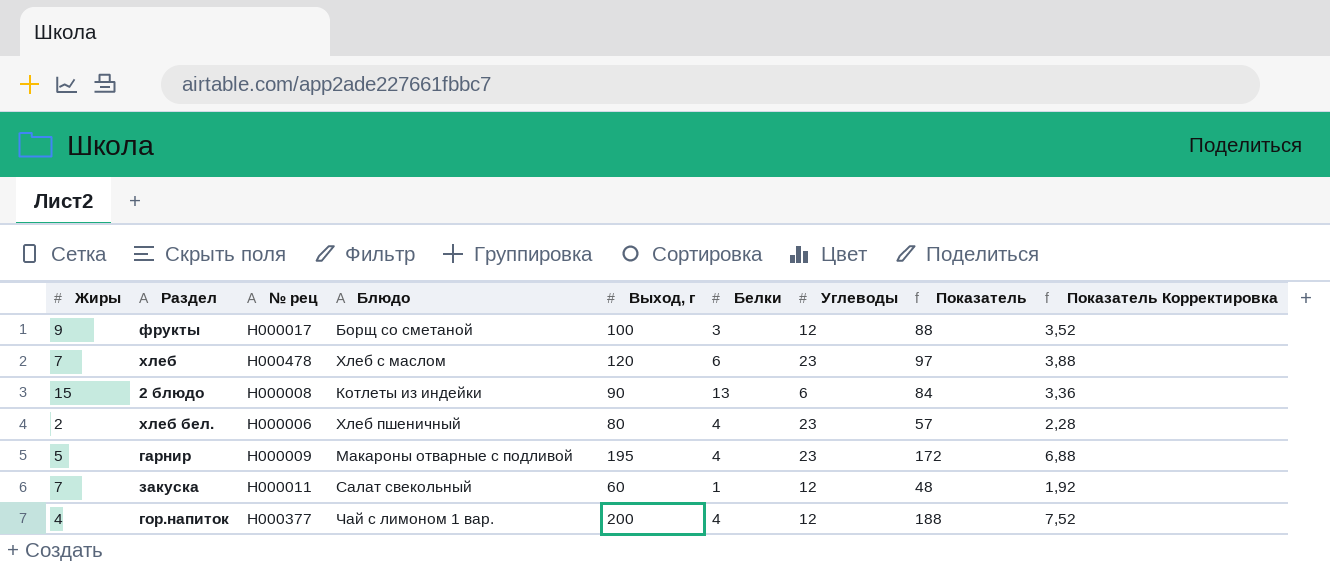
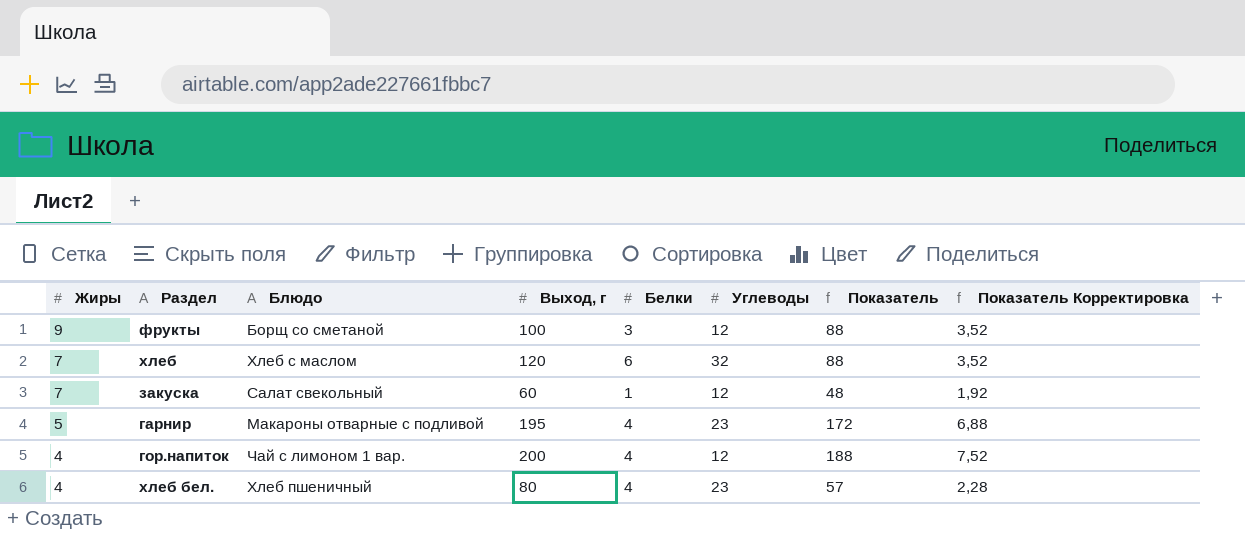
row order: none -> Жиры descending
column № рец | position: 3 -> none
row 2 блюдо: 15 | Н000008 | Котлеты из индейки | 90 | 13 | 6 | 84 | 3,36 -> none
хлеб | Углеводы: 23 -> 32
хлеб | Показатель: 97 -> 88
хлеб | Показатель Корректировка: 3,88 -> 3,52
хлеб бел. | Жиры: 2 -> 4

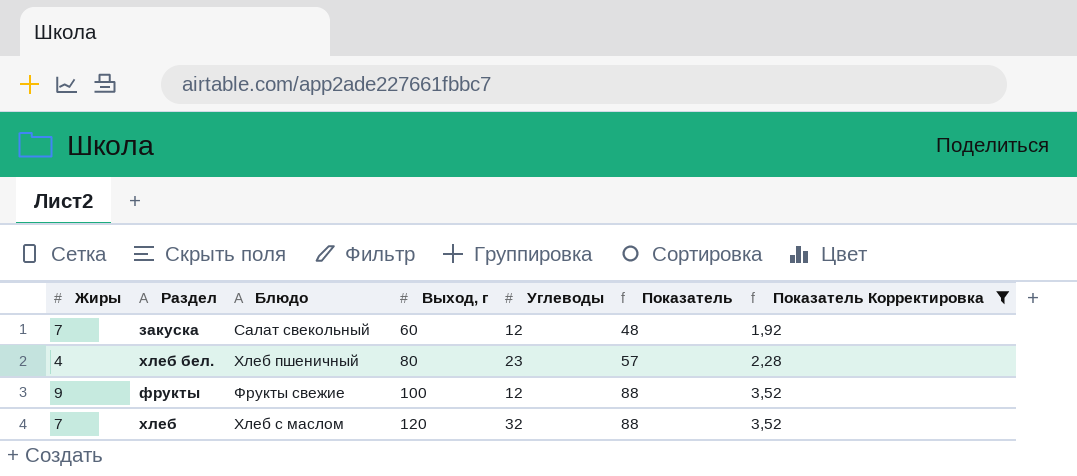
filter: none -> Показатель Корректировка <= 3,52
row order: Жиры descending -> Выход, г ascending
column Белки | position: 5 -> none
фрукты | Блюдо: Борщ со сметаной -> Фрукты свежие

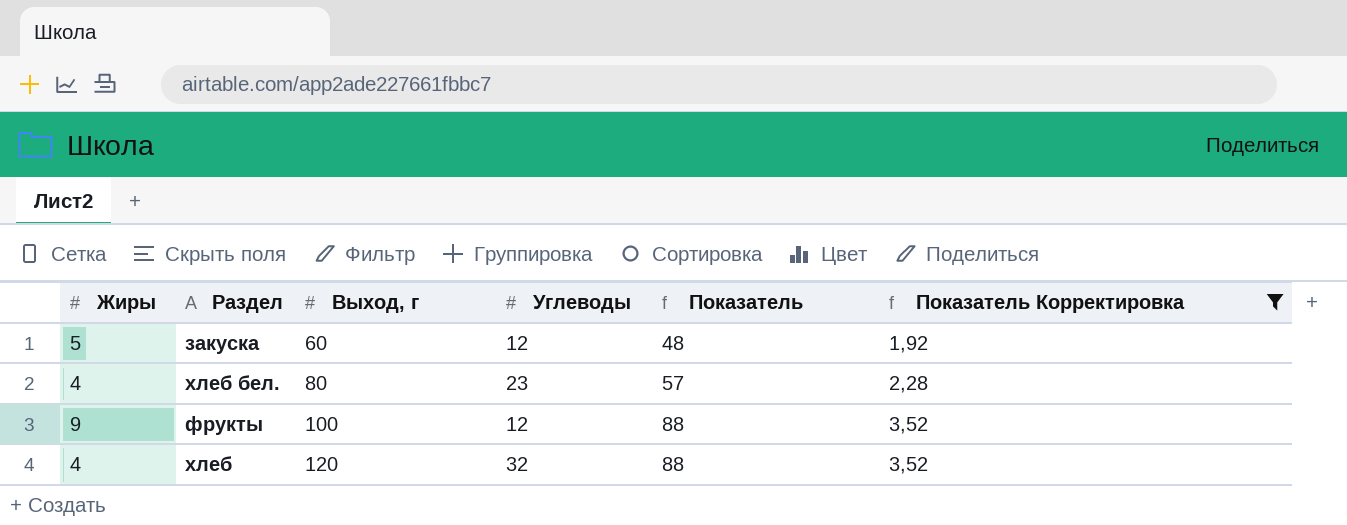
column Блюдо | position: 3 -> none
закуска | Жиры: 7 -> 5
хлеб | Жиры: 7 -> 4

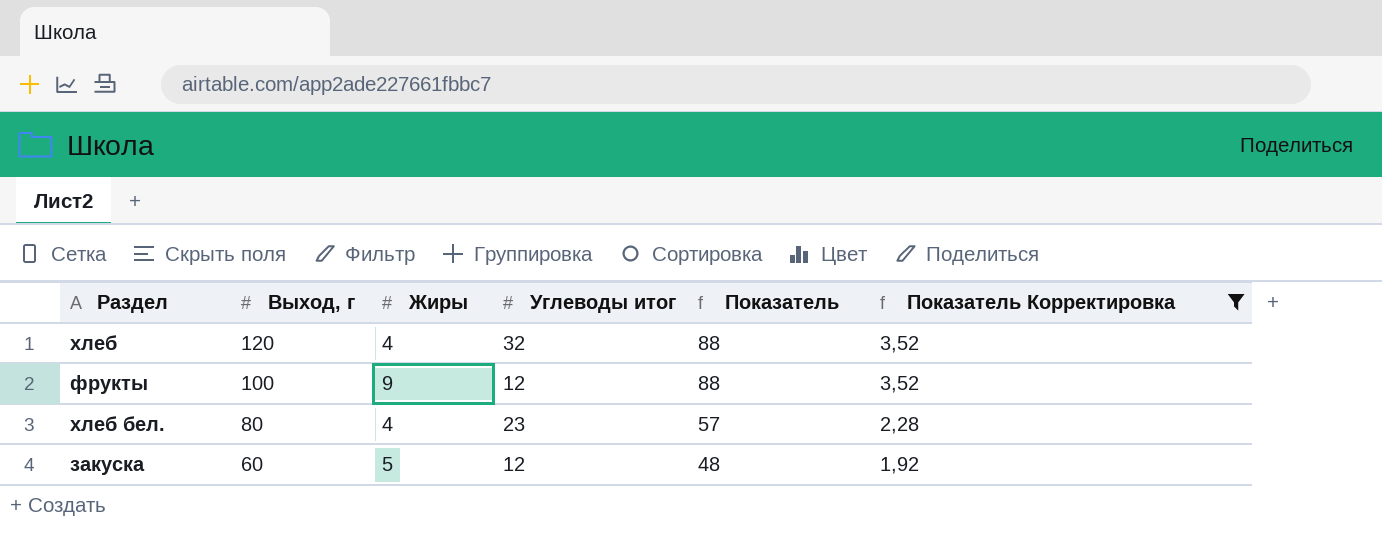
row order: Выход, г ascending -> Выход, г descending
column Жиры | position: 1 -> 3
column name: Углеводы -> Углеводы итог

